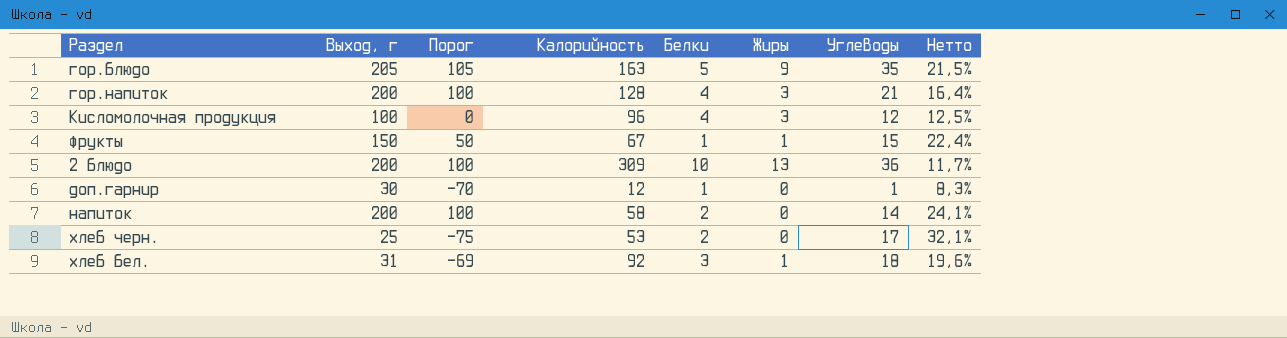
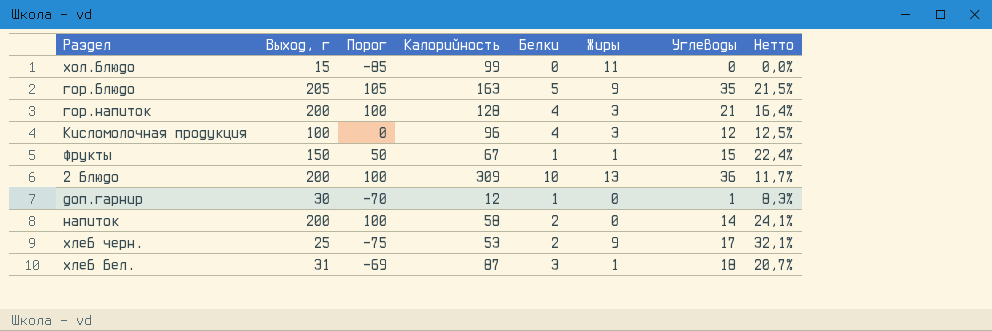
row хол.блюдо: none -> 15 | -85 | 99 | 0 | 11 | 0 | 0,0%
хлеб черн. | Жиры: 0 -> 9
хлеб бел. | Калорийность: 92 -> 87
хлеб бел. | Нетто: 19,6% -> 20,7%

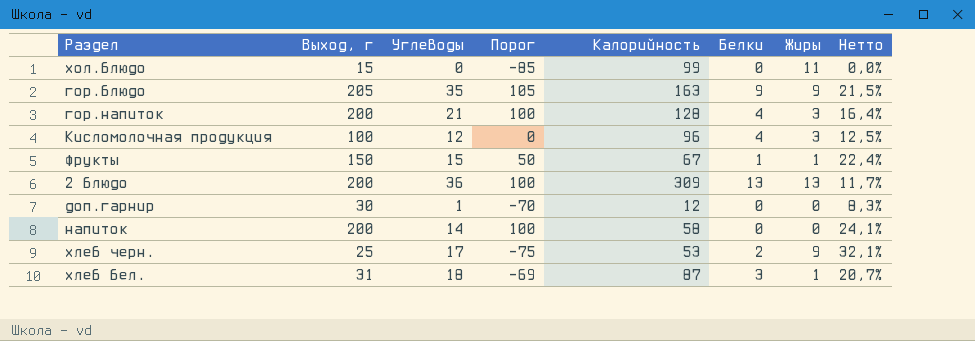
column Углеводы | position: 7 -> 3
гор.блюдо | Белки: 5 -> 9
2 блюдо | Белки: 10 -> 13
доп.гарнир | Белки: 1 -> 0
напиток | Белки: 2 -> 0

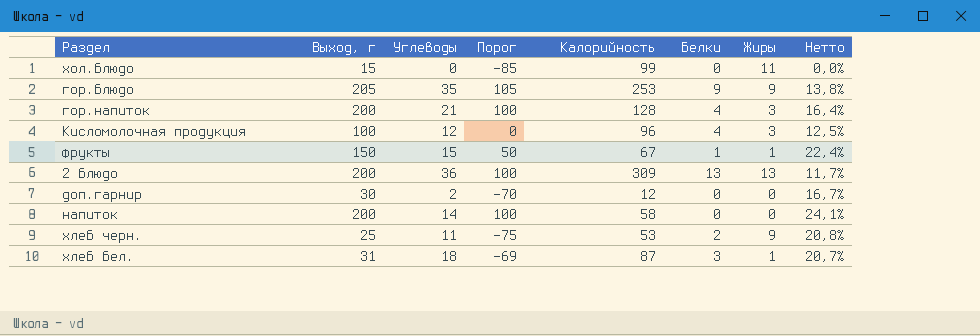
гор.блюдо | Калорийность: 163 -> 253
гор.блюдо | Нетто: 21,5% -> 13,8%
доп.гарнир | Углеводы: 1 -> 2
доп.гарнир | Нетто: 8,3% -> 16,7%
хлеб черн. | Углеводы: 17 -> 11
хлеб черн. | Нетто: 32,1% -> 20,8%

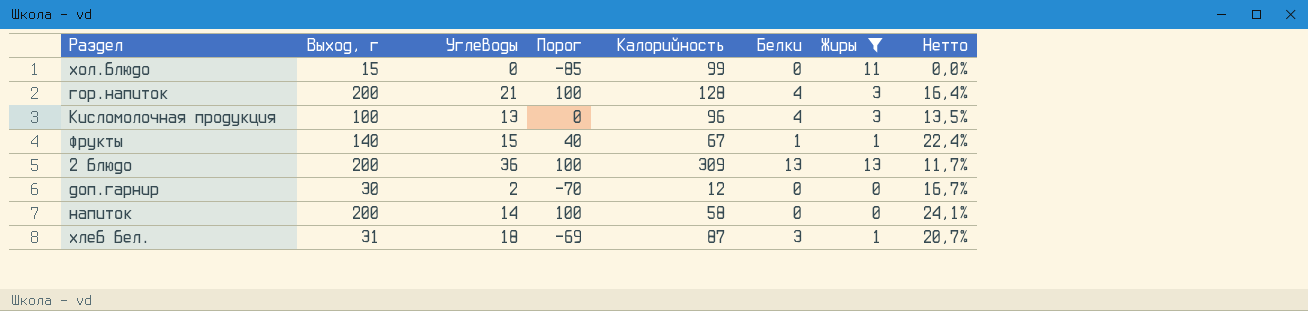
filter: none -> Жиры != 9
Кисломолочная продукция | Углеводы: 12 -> 13
Кисломолочная продукция | Нетто: 12,5% -> 13,5%
фрукты | Выход, г: 150 -> 140
фрукты | Порог: 50 -> 40

